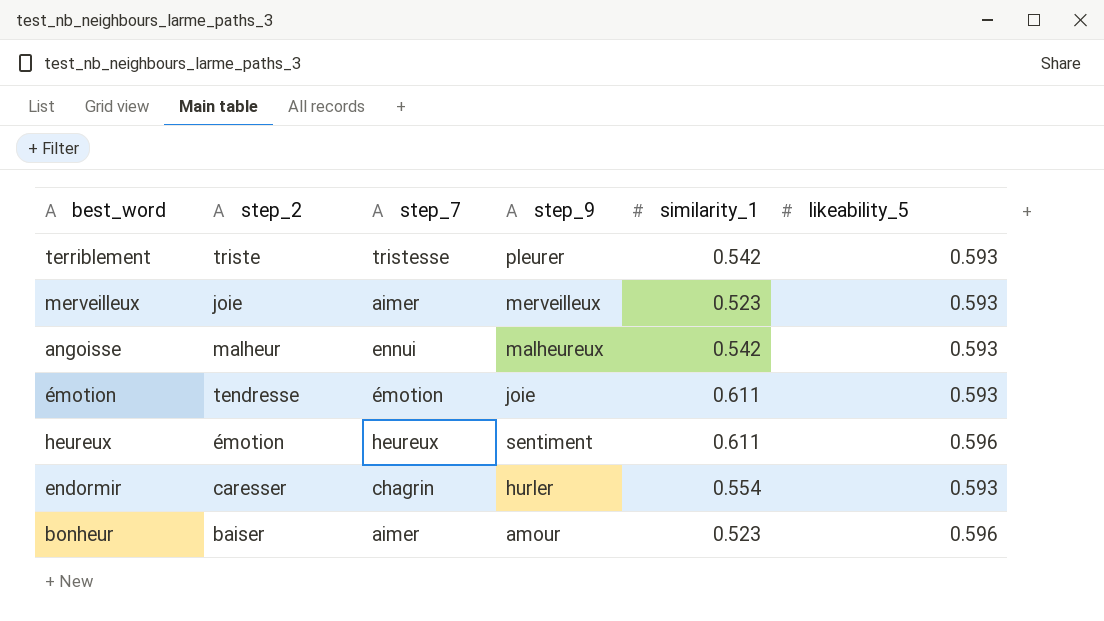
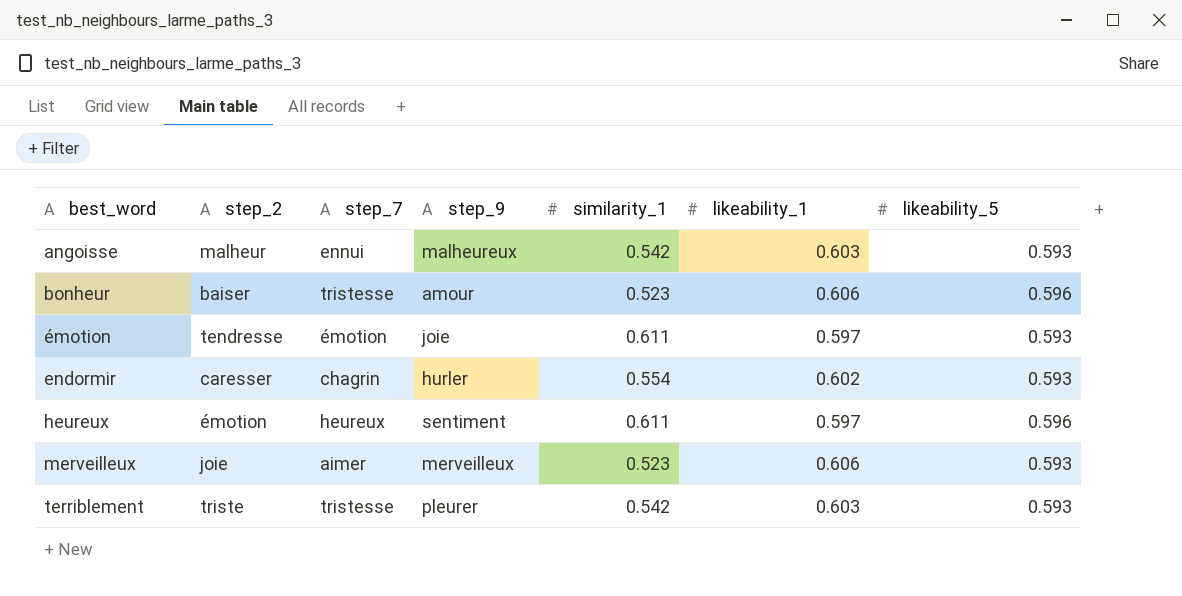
row order: none -> best_word ascending
column likeability_1 | position: none -> 6
bonheur | step_7: aimer -> tristesse

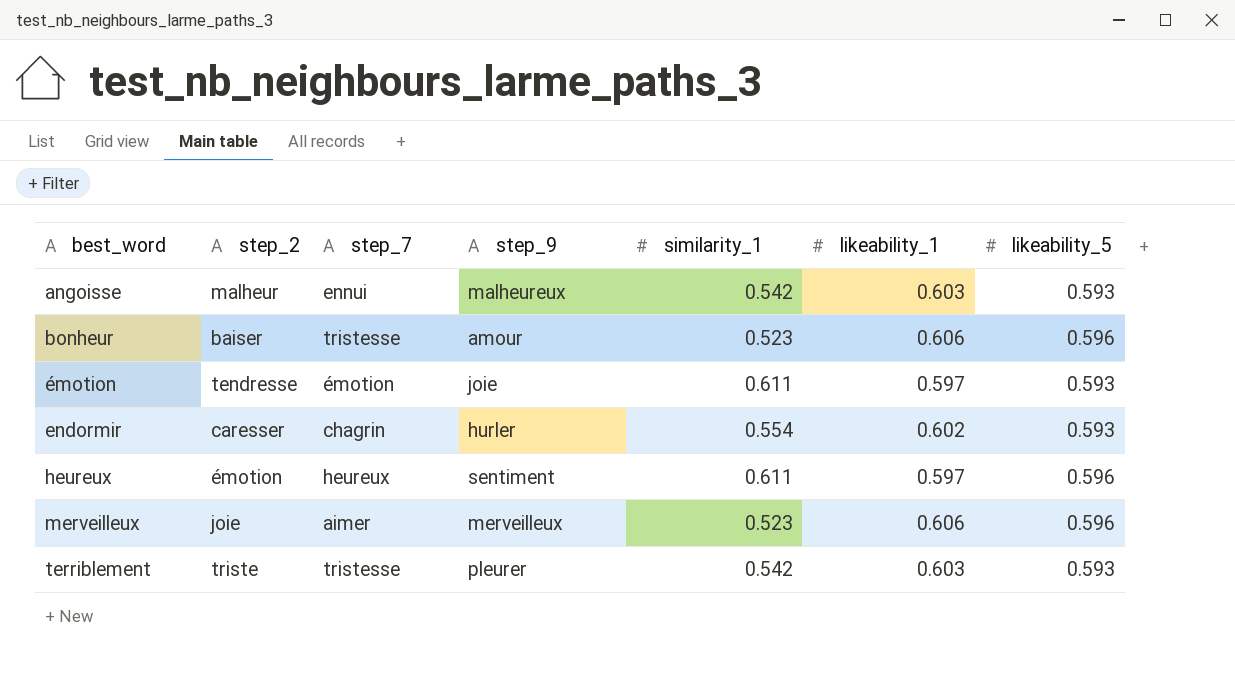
merveilleux | likeability_5: 0.593 -> 0.596

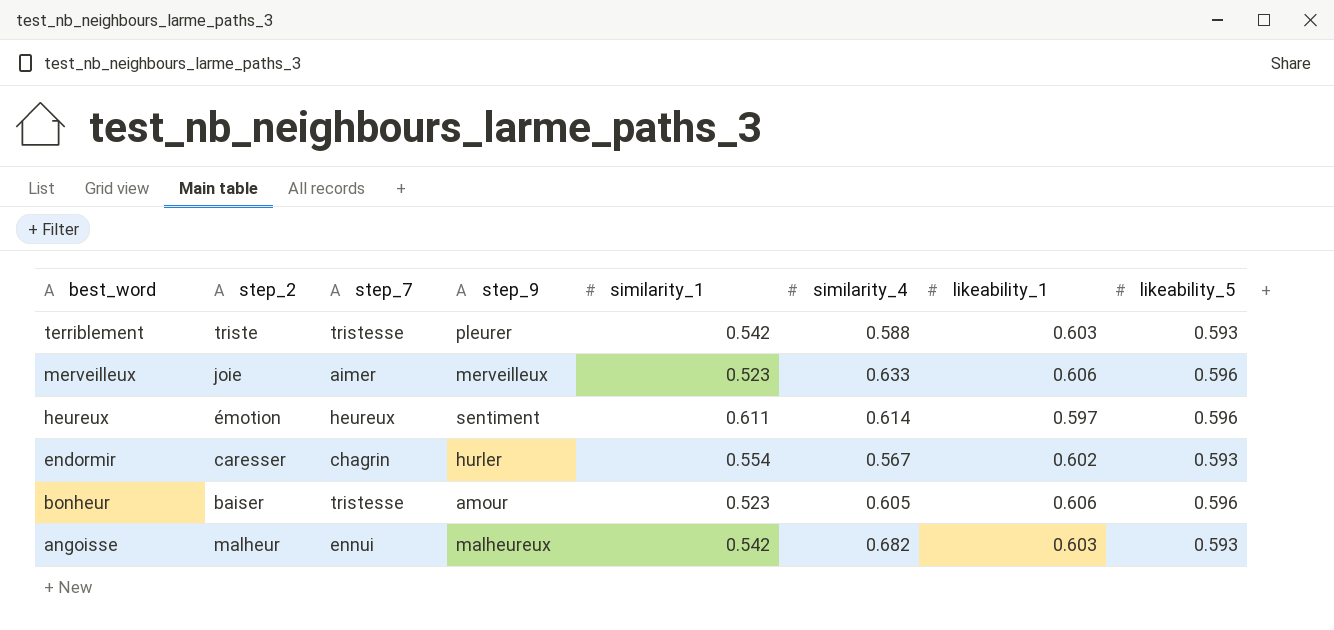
row order: best_word ascending -> best_word descending
column similarity_4 | position: none -> 6
row émotion: tendresse | émotion | joie | 0.611 | 0.597 | 0.593 -> none

